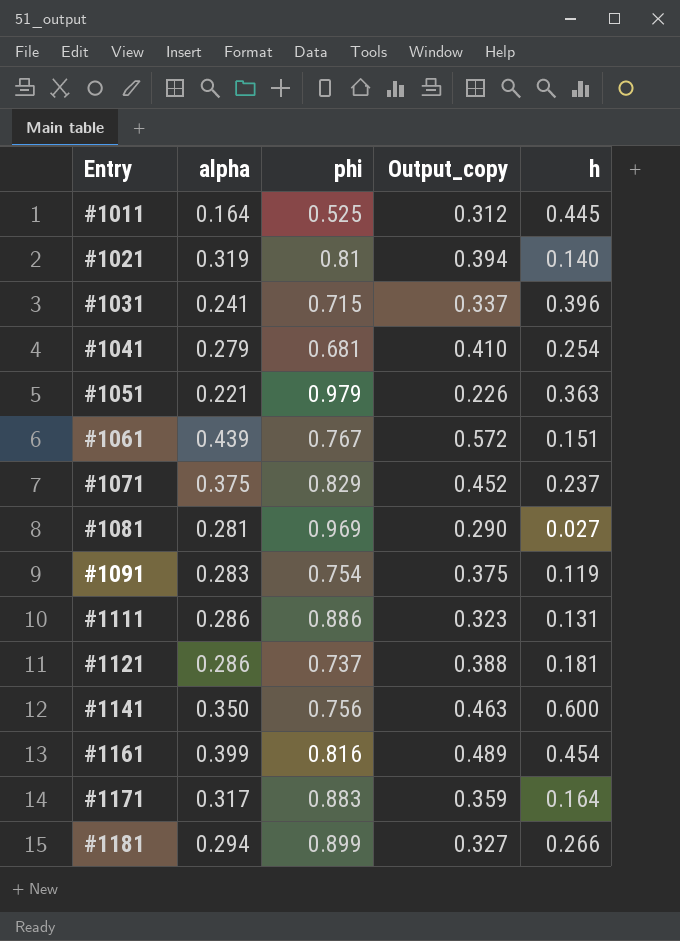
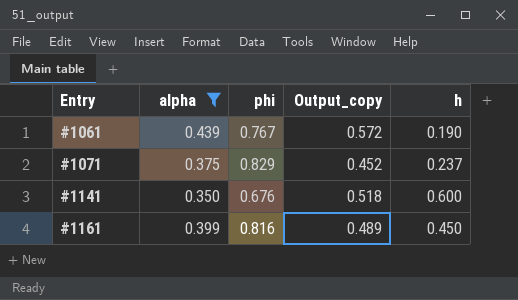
filter: none -> alpha >= 0.350
#1061 | h: 0.151 -> 0.190
#1141 | phi: 0.756 -> 0.676
#1141 | Output_copy: 0.463 -> 0.518
#1161 | h: 0.454 -> 0.450

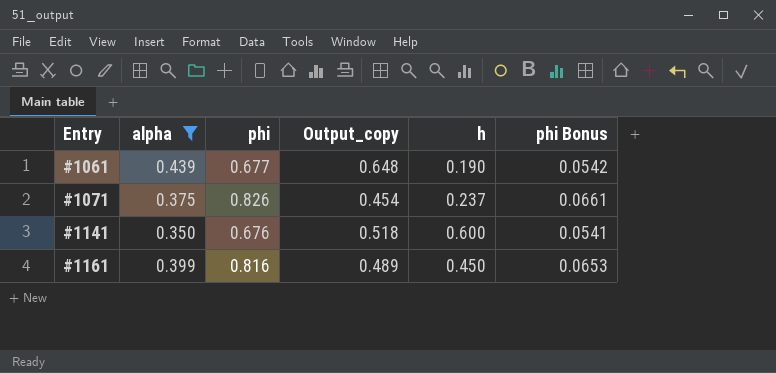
column phi Bonus | formula: none -> [phi] * 0.08
#1061 | phi: 0.767 -> 0.677
#1061 | Output_copy: 0.572 -> 0.648
#1071 | phi: 0.829 -> 0.826
#1071 | Output_copy: 0.452 -> 0.454

